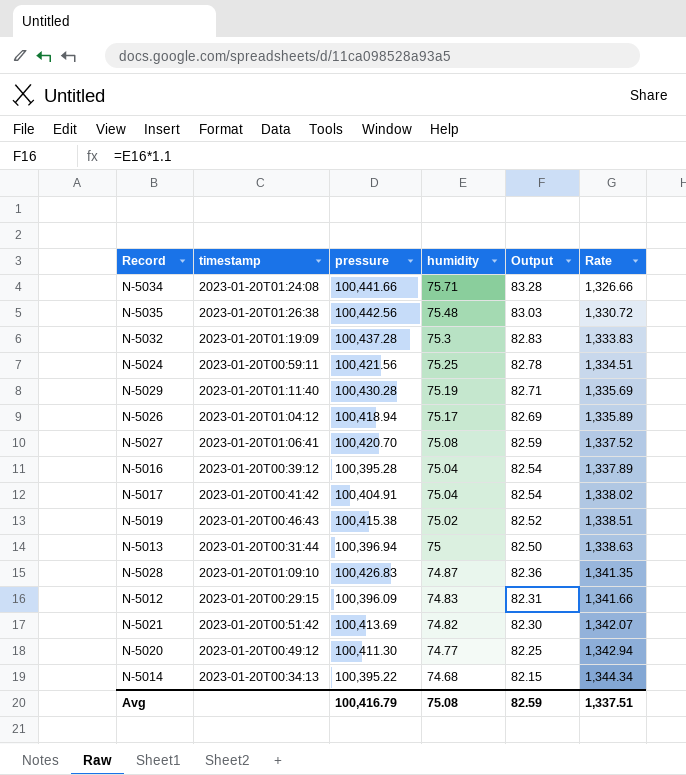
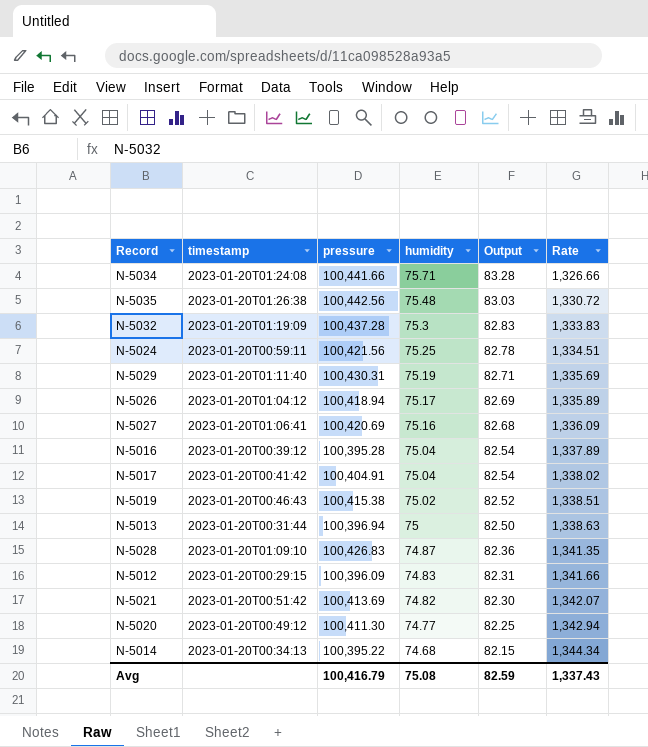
N-5029 | pressure: 100,430.28 -> 100,430.31
N-5027 | pressure: 100,420.70 -> 100,420.69
N-5027 | humidity: 75.08 -> 75.16
N-5027 | Output: 82.59 -> 82.68
N-5027 | Rate: 1,337.52 -> 1,336.09
Avg | Rate: 1,337.51 -> 1,337.43

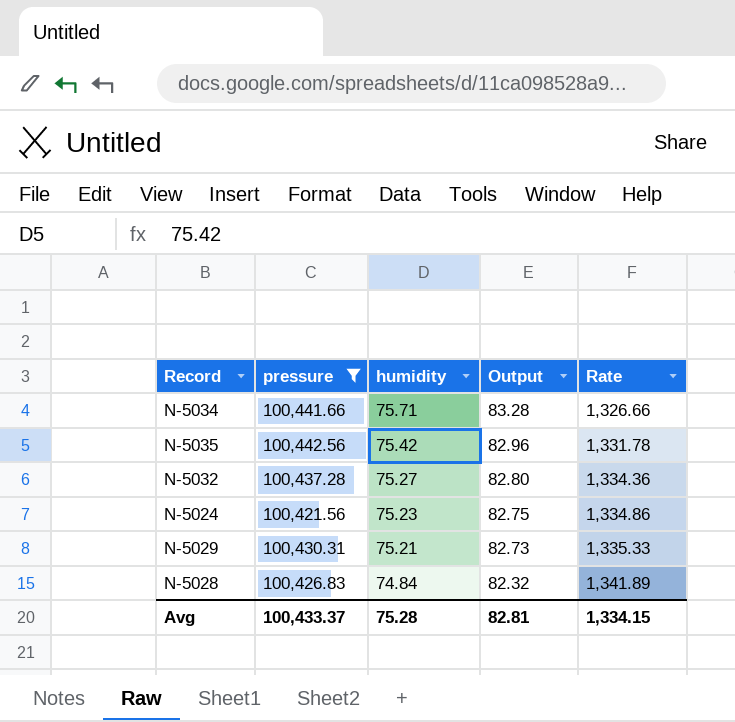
filter: none -> pressure >= 100,421.56
column timestamp | position: 2 -> none
N-5035 | humidity: 75.48 -> 75.42
N-5035 | Output: 83.03 -> 82.96
N-5035 | Rate: 1,330.72 -> 1,331.78
N-5032 | humidity: 75.3 -> 75.27
N-5032 | Output: 82.83 -> 82.80
N-5032 | Rate: 1,333.83 -> 1,334.36
N-5024 | humidity: 75.25 -> 75.23
N-5024 | Output: 82.78 -> 82.75
N-5024 | Rate: 1,334.51 -> 1,334.86
N-5029 | humidity: 75.19 -> 75.21
N-5029 | Output: 82.71 -> 82.73
N-5029 | Rate: 1,335.69 -> 1,335.33
N-5028 | humidity: 74.87 -> 74.84
N-5028 | Output: 82.36 -> 82.32
N-5028 | Rate: 1,341.35 -> 1,341.89
Avg | pressure: 100,416.79 -> 100,433.37
Avg | humidity: 75.08 -> 75.28
Avg | Output: 82.59 -> 82.81
Avg | Rate: 1,337.43 -> 1,334.15

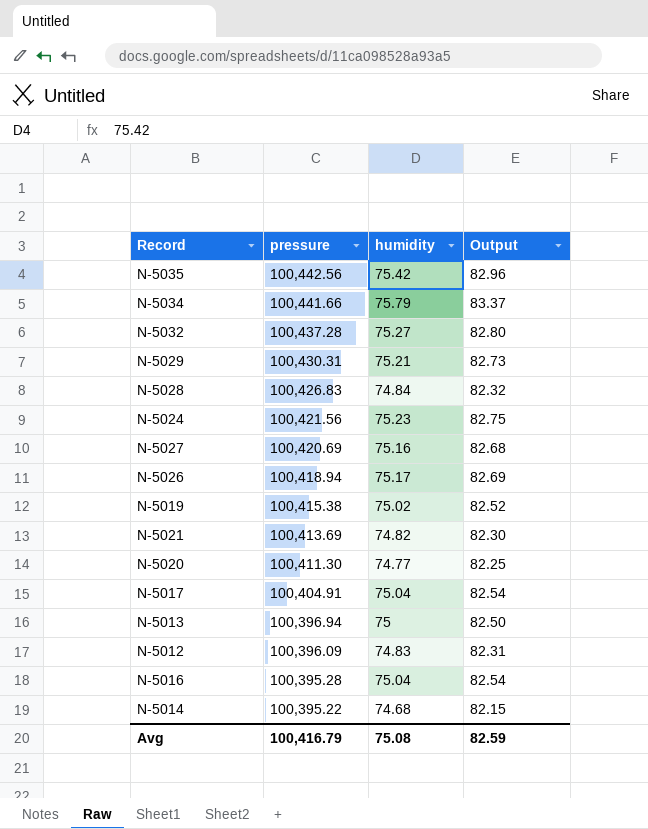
filter: pressure >= 100,421.56 -> none
row order: humidity descending -> pressure descending
column Rate | formula: [pressure] / [humidity] -> none
N-5034 | humidity: 75.71 -> 75.79
N-5034 | Output: 83.28 -> 83.37
Avg | pressure: 100,433.37 -> 100,416.79
Avg | humidity: 75.28 -> 75.08
Avg | Output: 82.81 -> 82.59

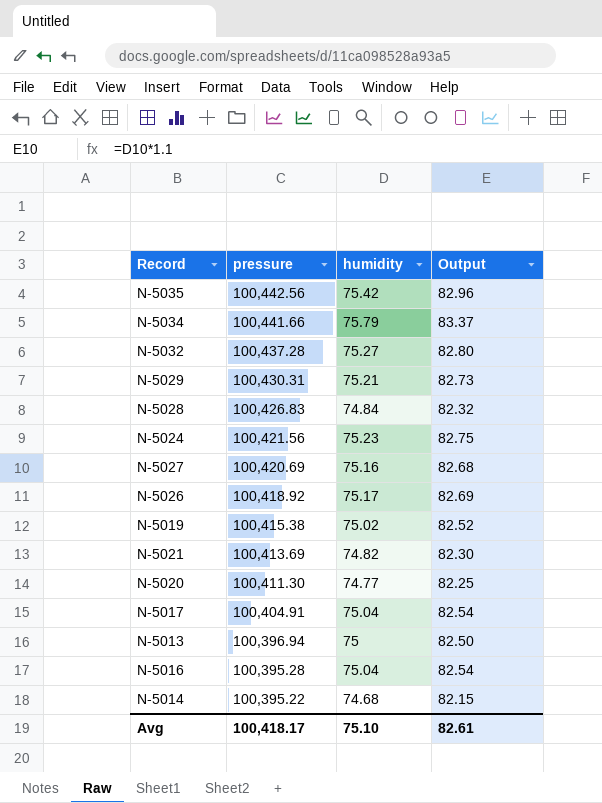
row N-5012: 100,396.09 | 74.83 | 82.31 -> none
N-5026 | pressure: 100,418.94 -> 100,418.92
Avg | pressure: 100,416.79 -> 100,418.17
Avg | humidity: 75.08 -> 75.10
Avg | Output: 82.59 -> 82.61

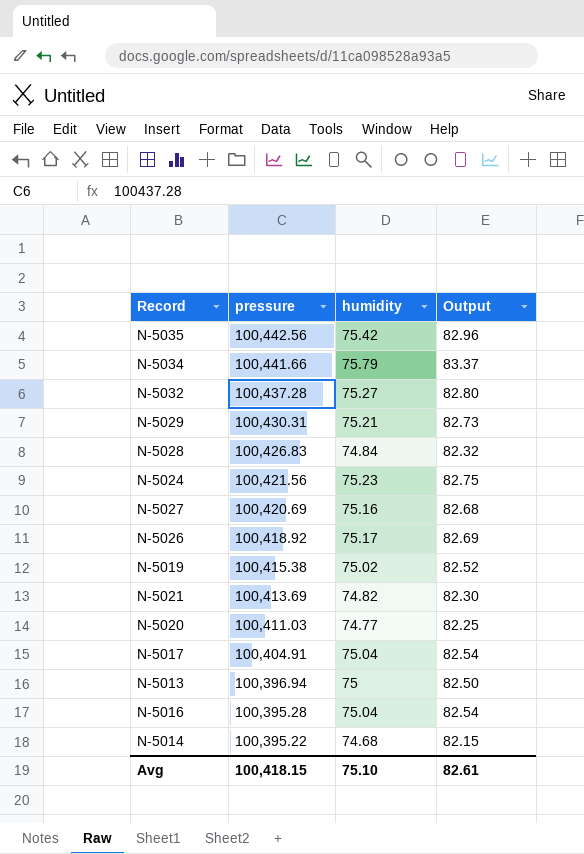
N-5020 | pressure: 100,411.30 -> 100,411.03
Avg | pressure: 100,418.17 -> 100,418.15

